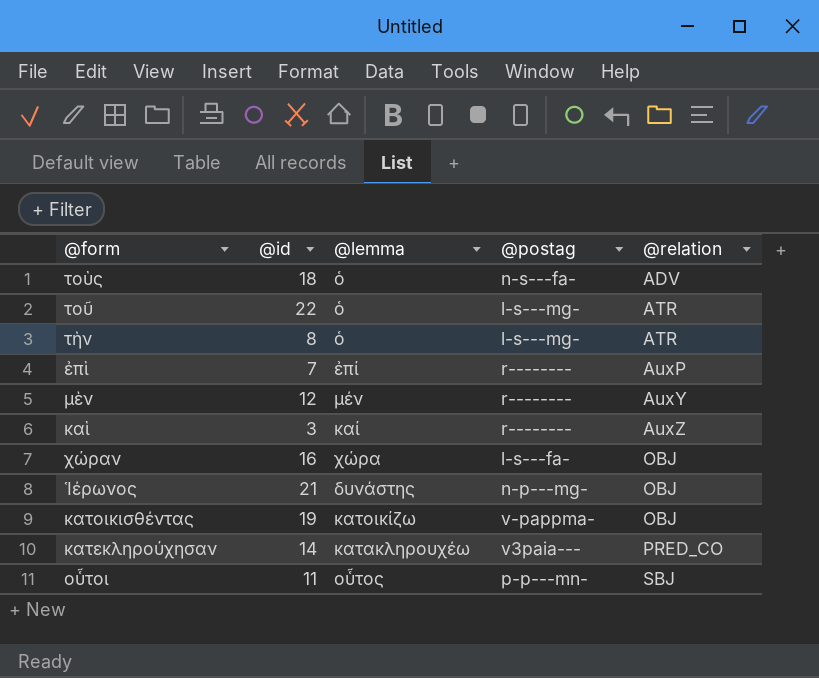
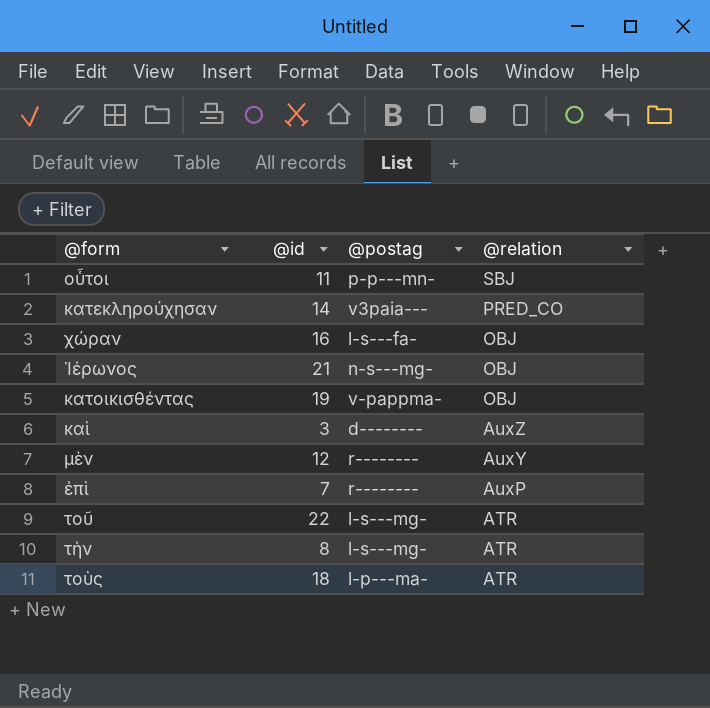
row order: @relation ascending -> @relation descending
column @lemma | position: 3 -> none
Ἱέρωνος | @postag: n-p---mg- -> n-s---mg-
καὶ | @postag: r-------- -> d--------
τοὺς | @postag: n-s---fa- -> l-p---ma-
τοὺς | @relation: ADV -> ATR

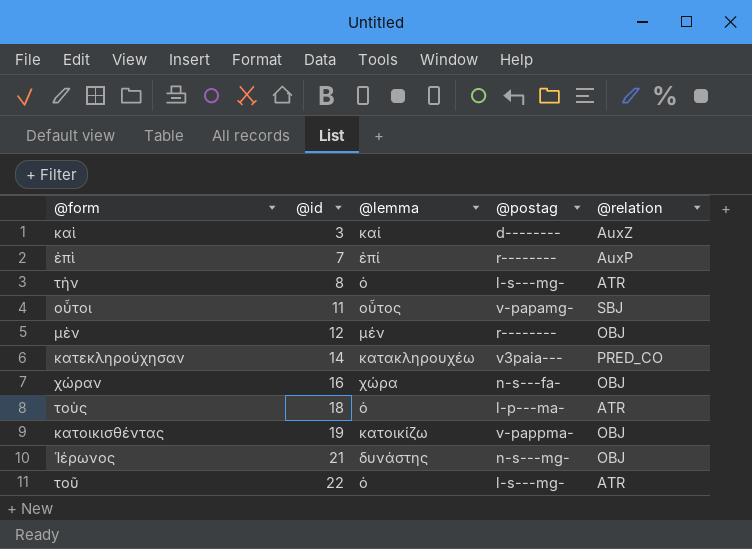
row order: @relation descending -> @id ascending
column @lemma | position: none -> 3
οὗτοι | @postag: p-p---mn- -> v-papamg-
μὲν | @relation: AuxY -> OBJ
χώραν | @postag: l-s---fa- -> n-s---fa-

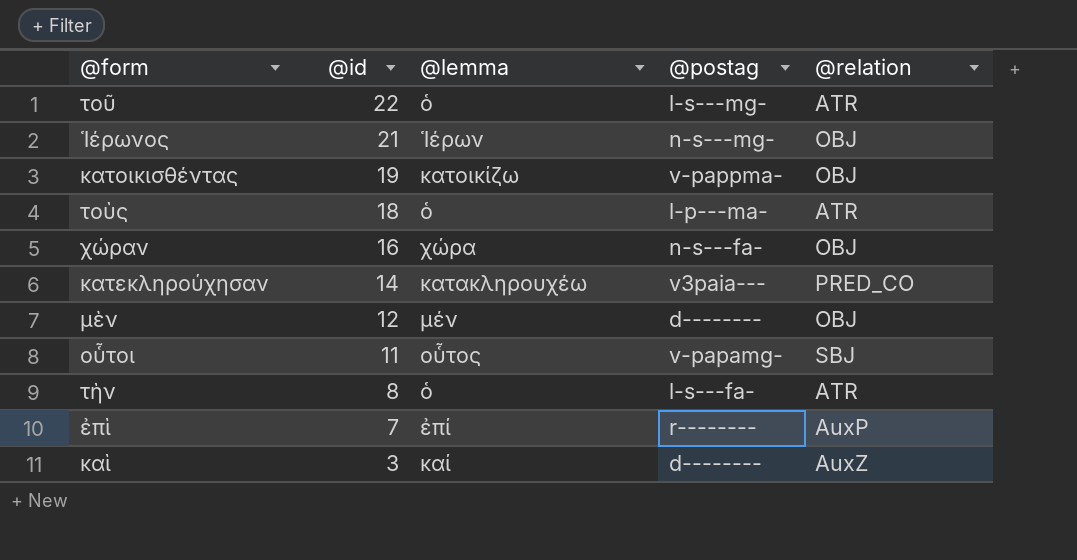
row order: @id ascending -> @id descending
Ἱέρωνος | @lemma: δυνάστης -> Ἱέρων
μὲν | @postag: r-------- -> d--------
τὴν | @postag: l-s---mg- -> l-s---fa-

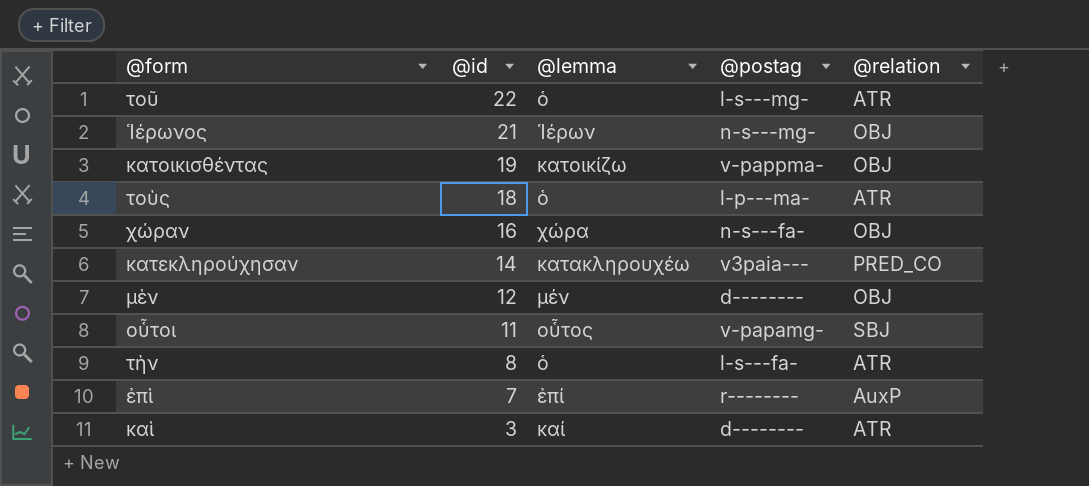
καὶ | @relation: AuxZ -> ATR

